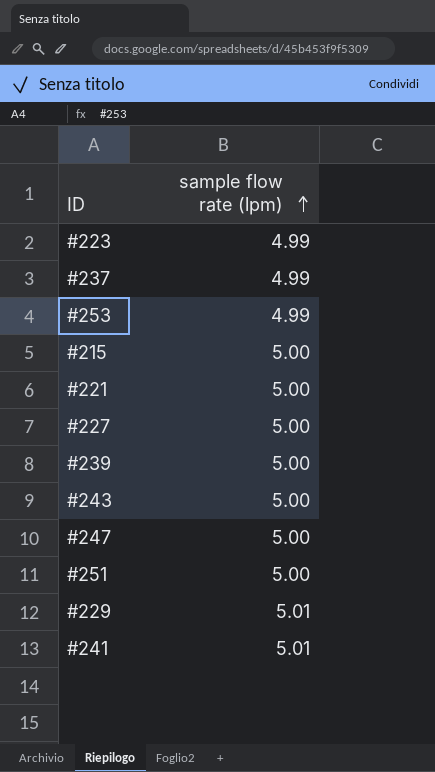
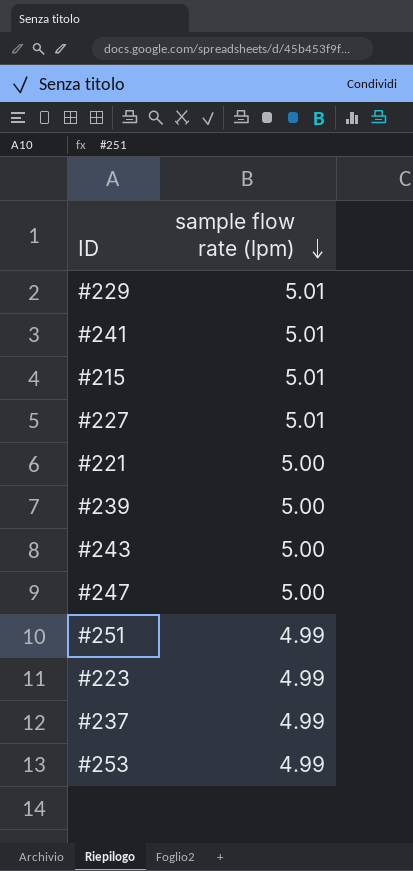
row order: sample flow rate (lpm) ascending -> sample flow rate (lpm) descending
#215 | sample flow rate (lpm): 5.00 -> 5.01
#227 | sample flow rate (lpm): 5.00 -> 5.01
#251 | sample flow rate (lpm): 5.00 -> 4.99

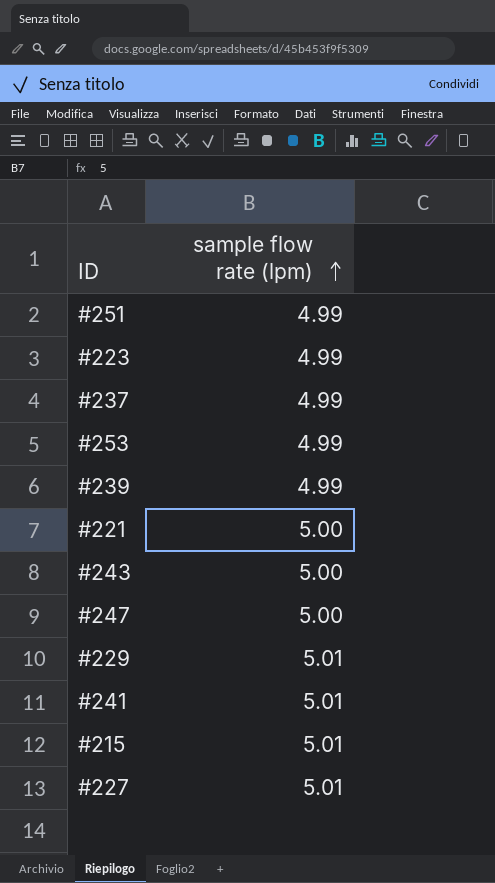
row order: sample flow rate (lpm) descending -> sample flow rate (lpm) ascending
#239 | sample flow rate (lpm): 5.00 -> 4.99

